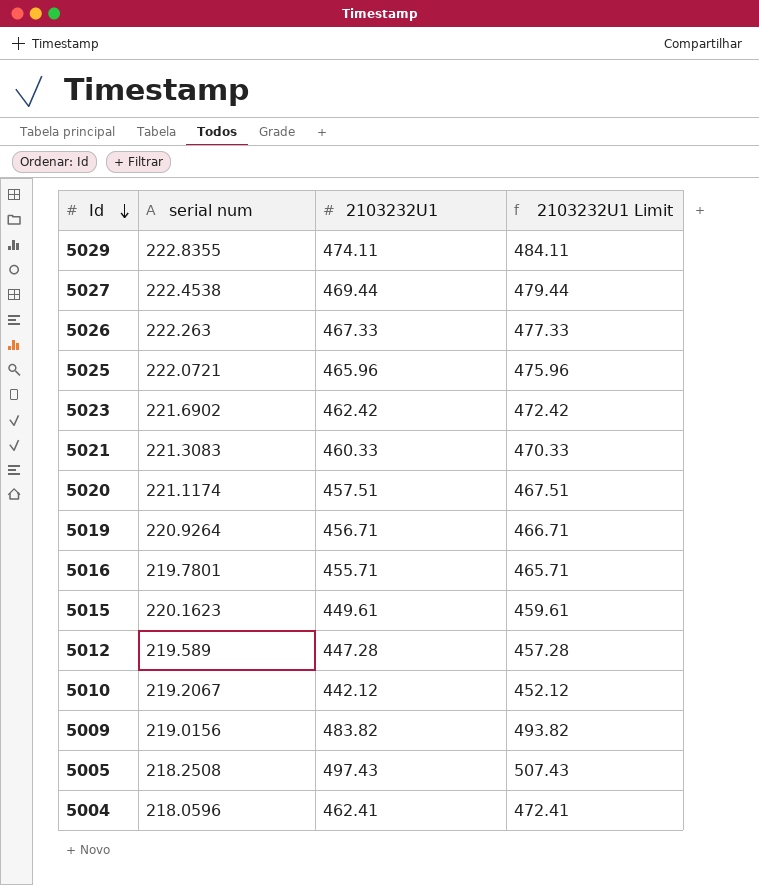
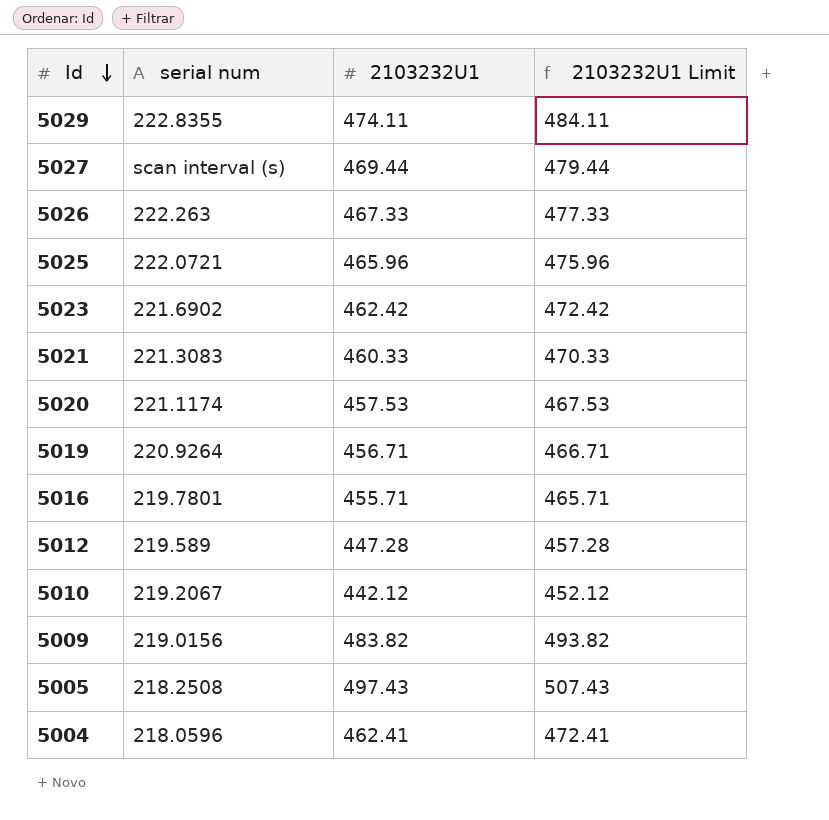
row 5015: 220.1623 | 449.61 | 459.61 -> none
5027 | serial num: 222.4538 -> scan interval (s)
5020 | 2103232U1: 457.51 -> 457.53
5020 | 2103232U1 Limit: 467.51 -> 467.53

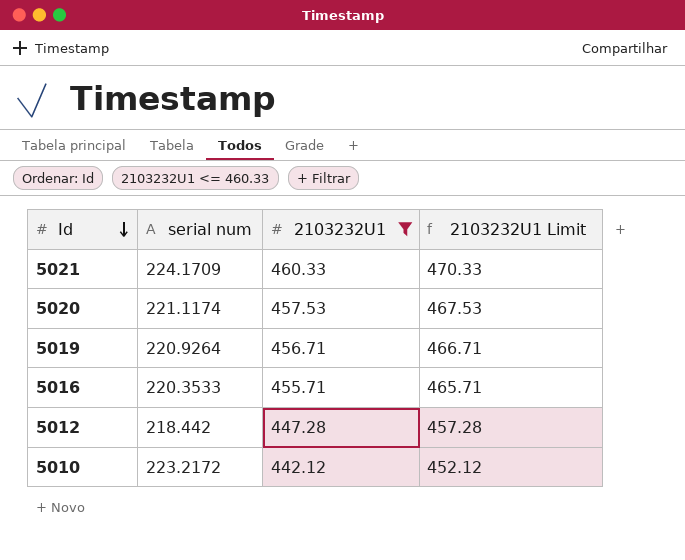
filter: none -> 2103232U1 <= 460.33
5021 | serial num: 221.3083 -> 224.1709
5016 | serial num: 219.7801 -> 220.3533
5012 | serial num: 219.589 -> 218.442
5010 | serial num: 219.2067 -> 223.2172

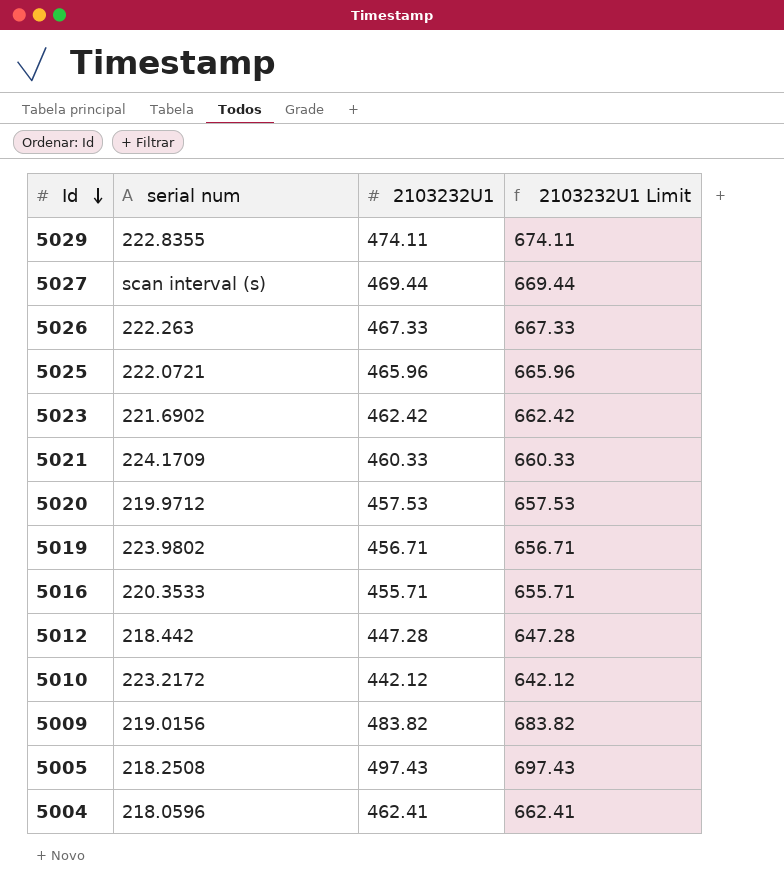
filter: 2103232U1 <= 460.33 -> none
column 2103232U1 Limit | formula: [2103232U1] + 10 -> [2103232U1] + 200
5020 | serial num: 221.1174 -> 219.9712
5019 | serial num: 220.9264 -> 223.9802

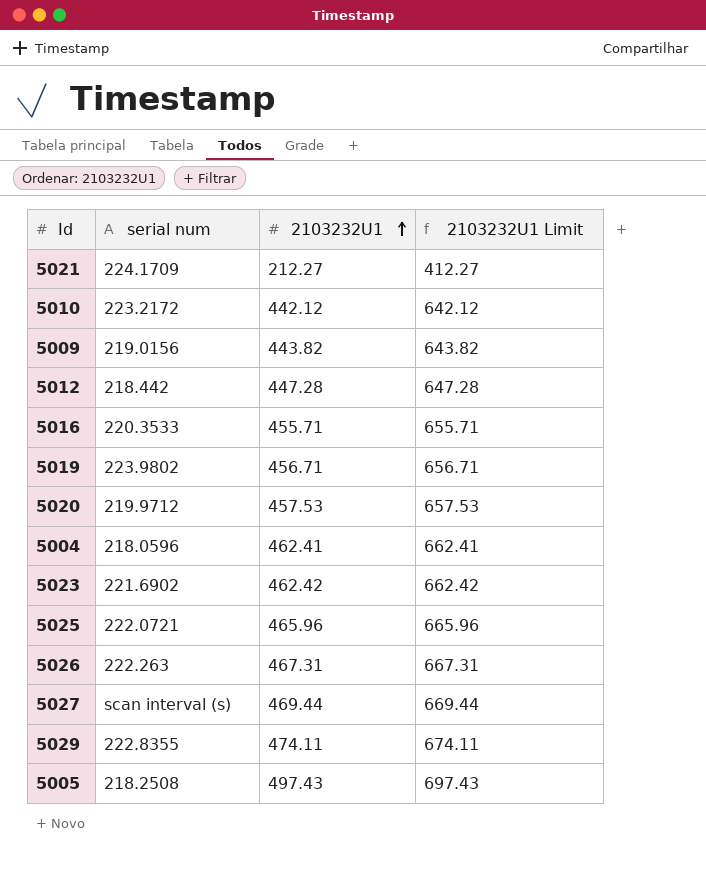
row order: Id descending -> 2103232U1 ascending
5021 | 2103232U1: 460.33 -> 212.27
5021 | 2103232U1 Limit: 660.33 -> 412.27
5009 | 2103232U1: 483.82 -> 443.82
5009 | 2103232U1 Limit: 683.82 -> 643.82
5026 | 2103232U1: 467.33 -> 467.31
5026 | 2103232U1 Limit: 667.33 -> 667.31

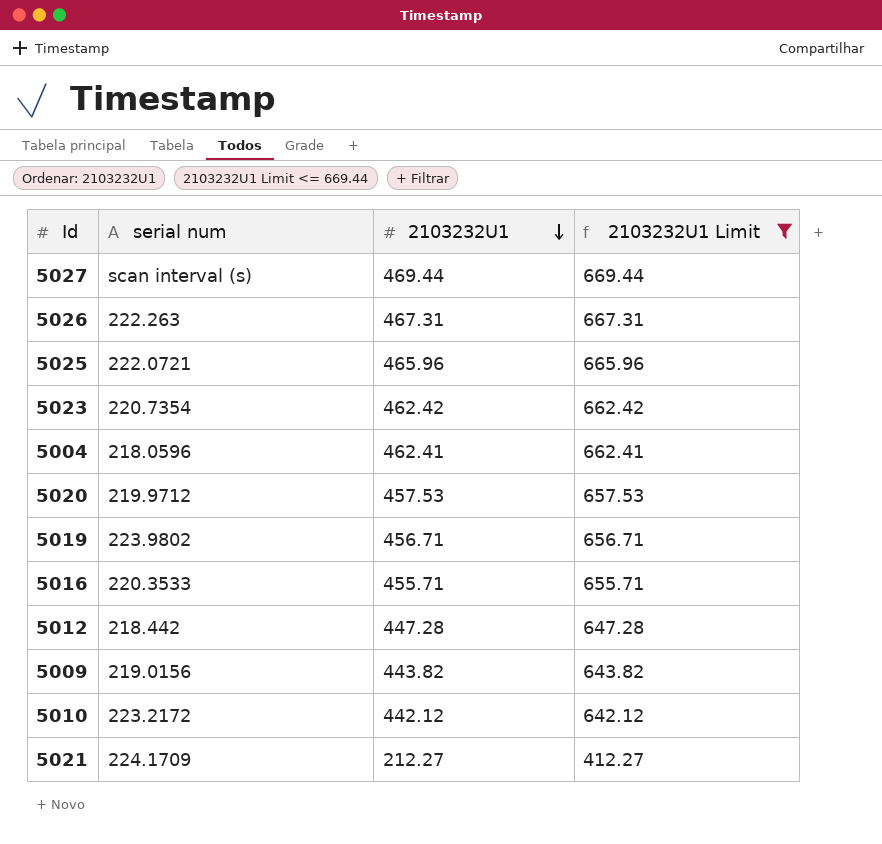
filter: none -> 2103232U1 Limit <= 669.44
row order: 2103232U1 ascending -> 2103232U1 descending
5023 | serial num: 221.6902 -> 220.7354

